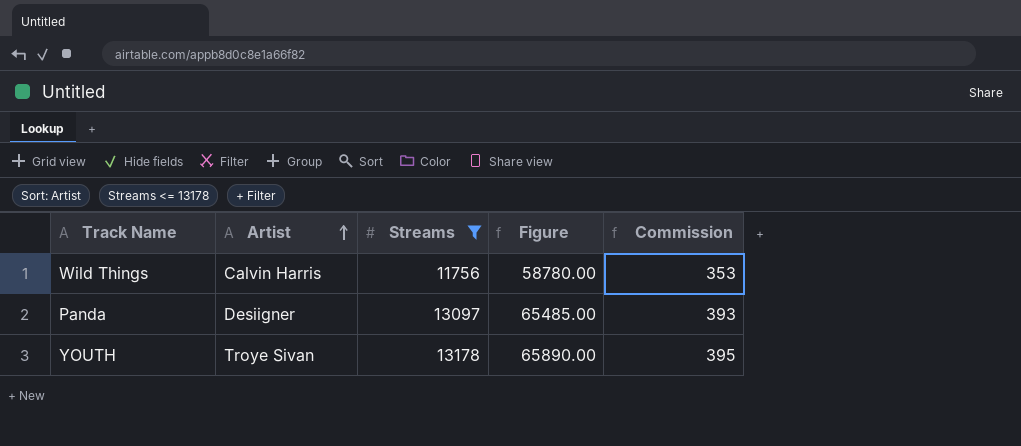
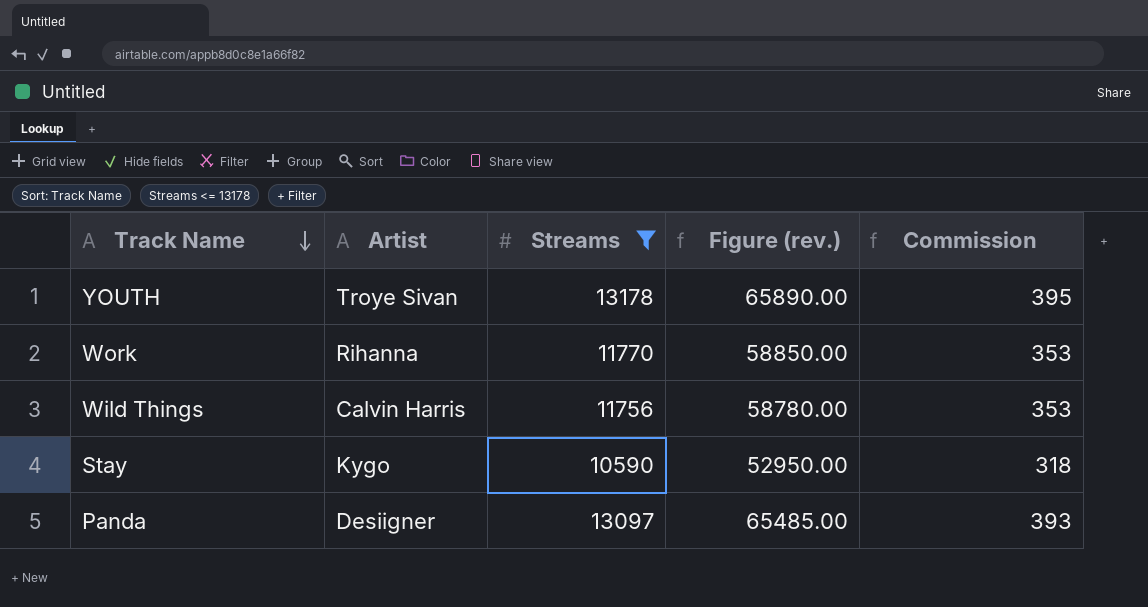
row order: Artist ascending -> Track Name descending
column name: Figure -> Figure (rev.)
row Work: none -> Rihanna | 11770 | 58850.00 | 353
row Stay: none -> Kygo | 10590 | 52950.00 | 318

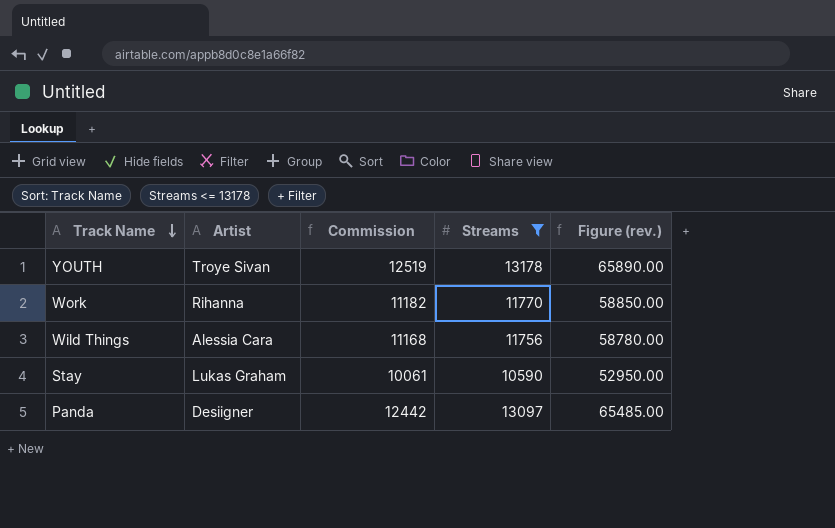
column Commission | formula: [Streams] * 0.03 -> [Streams] * 0.95
column Commission | position: 5 -> 3
Wild Things | Artist: Calvin Harris -> Alessia Cara
Stay | Artist: Kygo -> Lukas Graham

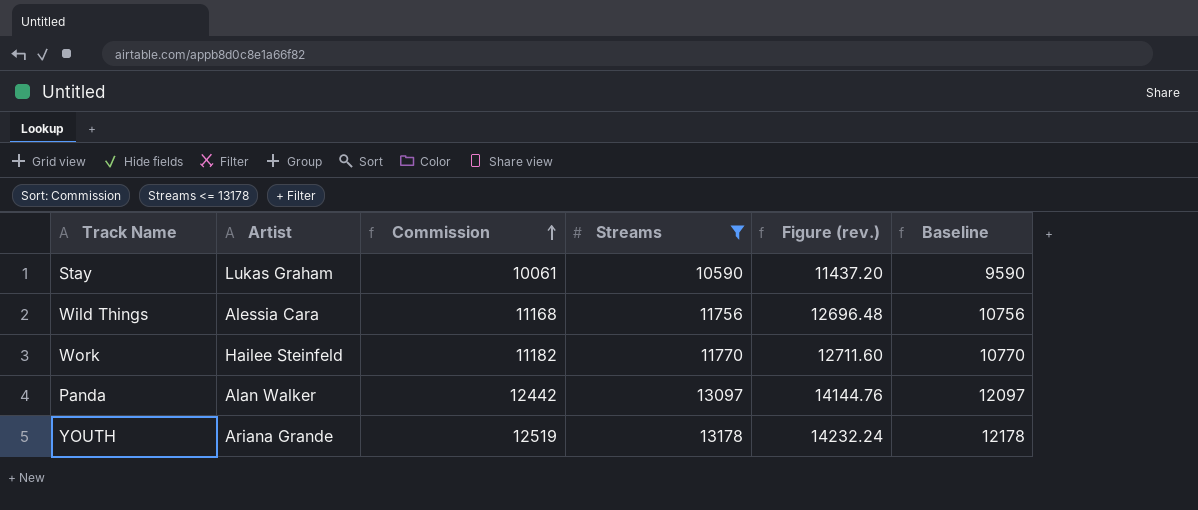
row order: Track Name descending -> Commission ascending
column Figure (rev.) | formula: [Streams] * 5 -> [Streams] * 1.08
column Baseline | formula: none -> [Streams] - 1000
Work | Artist: Rihanna -> Hailee Steinfeld
Panda | Artist: Desiigner -> Alan Walker
YOUTH | Artist: Troye Sivan -> Ariana Grande

